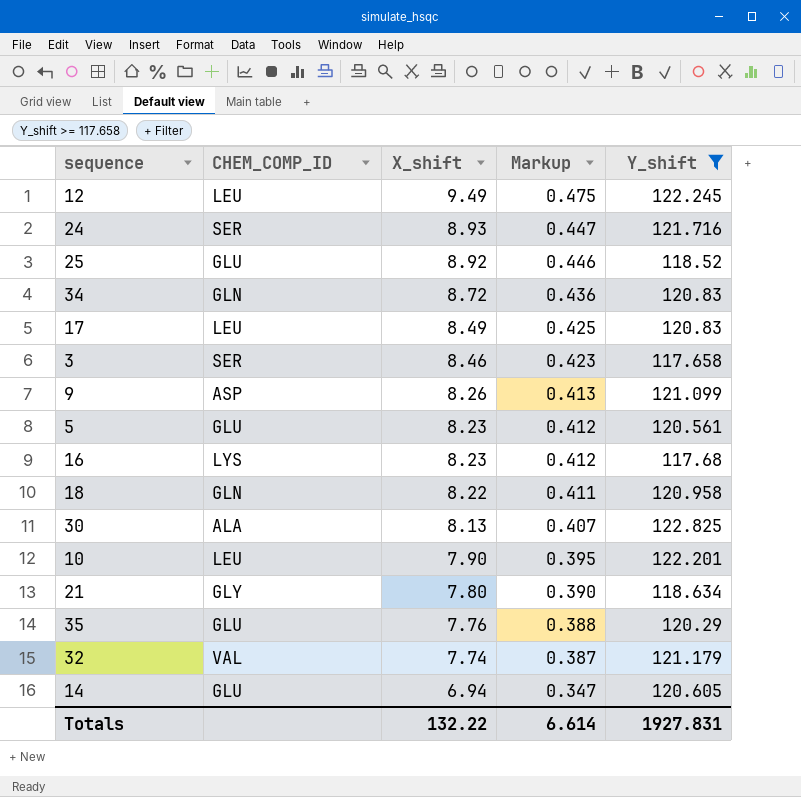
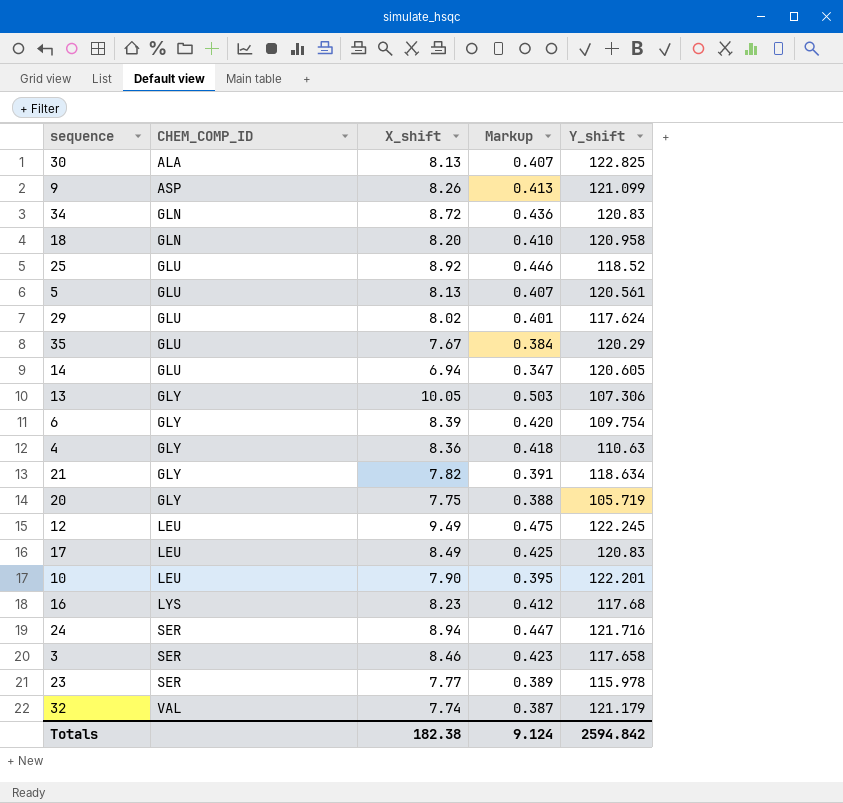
filter: Y_shift >= 117.658 -> none
row order: X_shift descending -> CHEM_COMP_ID ascending
18 | X_shift: 8.22 -> 8.20
18 | Markup: 0.411 -> 0.410
5 | X_shift: 8.23 -> 8.13
5 | Markup: 0.412 -> 0.407
35 | X_shift: 7.76 -> 7.67
35 | Markup: 0.388 -> 0.384
21 | X_shift: 7.80 -> 7.82
21 | Markup: 0.390 -> 0.391
24 | X_shift: 8.93 -> 8.94
Totals | X_shift: 132.22 -> 182.38
Totals | Markup: 6.614 -> 9.124
Totals | Y_shift: 1927.831 -> 2594.842

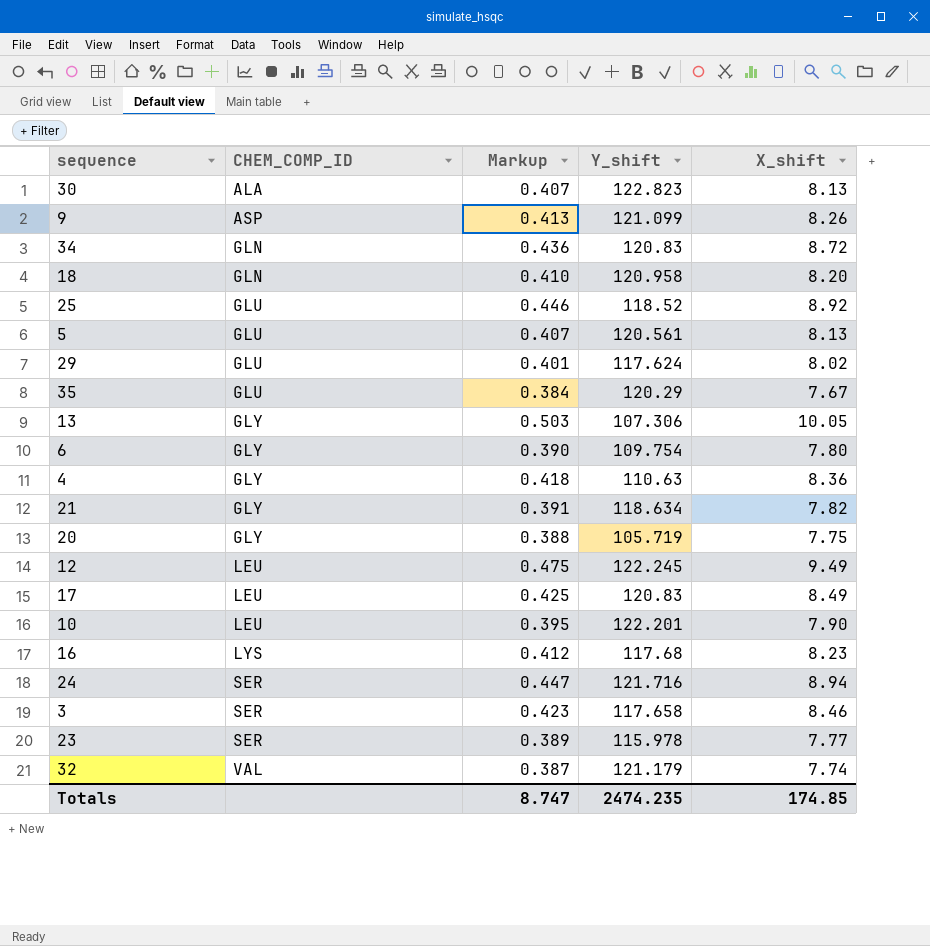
column X_shift | position: 3 -> 5
row 14: GLU | 6.94 | 0.347 | 120.605 -> none
30 | Y_shift: 122.825 -> 122.823
6 | Markup: 0.420 -> 0.390
6 | X_shift: 8.39 -> 7.80
Totals | Markup: 9.124 -> 8.747
Totals | Y_shift: 2594.842 -> 2474.235
Totals | X_shift: 182.38 -> 174.85

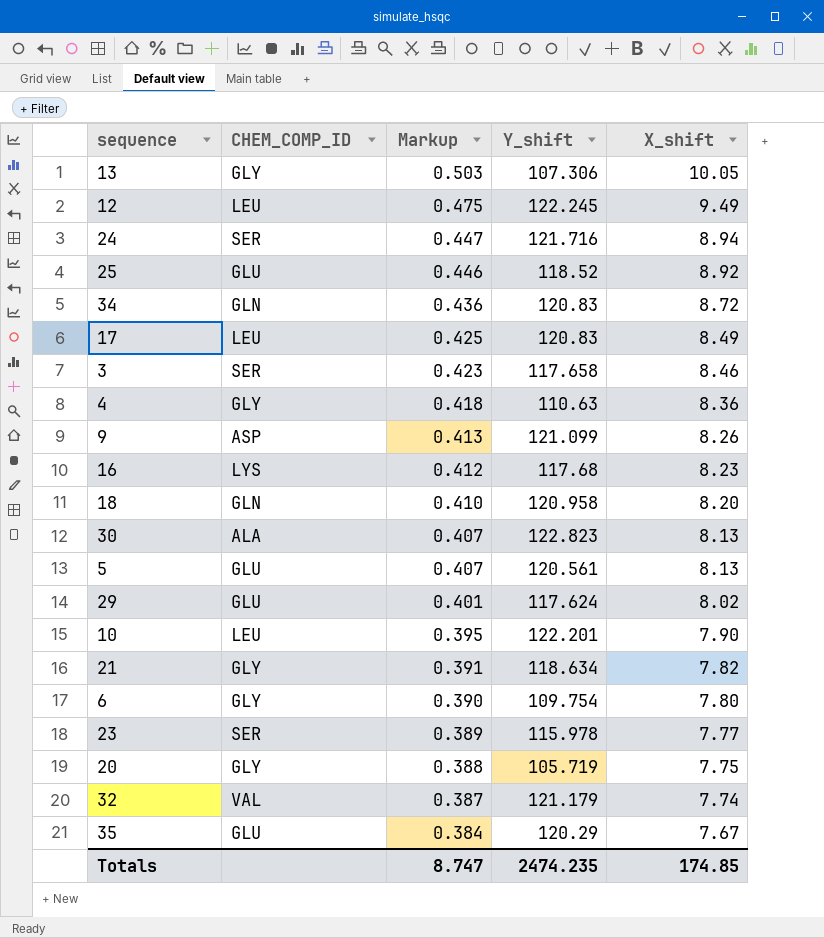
row order: CHEM_COMP_ID ascending -> Markup descending

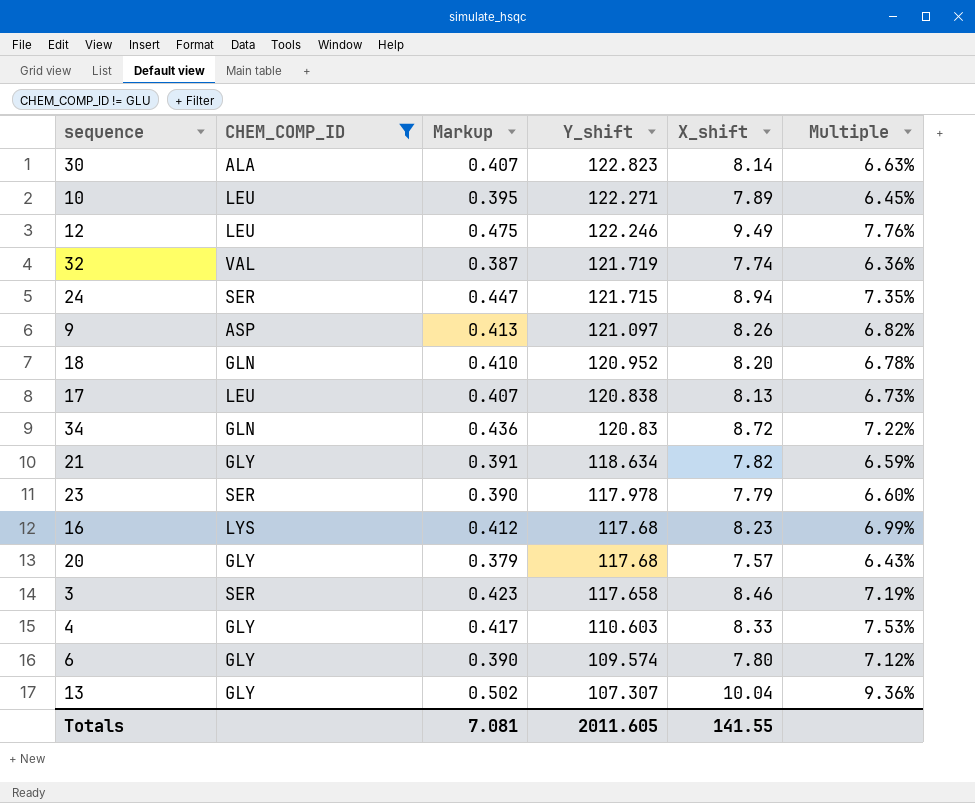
filter: none -> CHEM_COMP_ID != GLU
row order: Markup descending -> Y_shift descending
column Multiple | formula: none -> [X_shift] / [Y_shift]
30 | X_shift: 8.13 -> 8.14
10 | Y_shift: 122.201 -> 122.271
10 | X_shift: 7.90 -> 7.89
12 | Y_shift: 122.245 -> 122.246
32 | Y_shift: 121.179 -> 121.719
24 | Y_shift: 121.716 -> 121.715
9 | Y_shift: 121.099 -> 121.097
18 | Y_shift: 120.958 -> 120.952
17 | Markup: 0.425 -> 0.407
17 | Y_shift: 120.83 -> 120.838
17 | X_shift: 8.49 -> 8.13
23 | Markup: 0.389 -> 0.390
23 | Y_shift: 115.978 -> 117.978
23 | X_shift: 7.77 -> 7.79
20 | Markup: 0.388 -> 0.379
20 | Y_shift: 105.719 -> 117.68
20 | X_shift: 7.75 -> 7.57
4 | Markup: 0.418 -> 0.417
4 | Y_shift: 110.63 -> 110.603
4 | X_shift: 8.36 -> 8.33
6 | Y_shift: 109.754 -> 109.574
13 | Markup: 0.503 -> 0.502
13 | Y_shift: 107.306 -> 107.307
13 | X_shift: 10.05 -> 10.04
Totals | Markup: 8.747 -> 7.081
Totals | Y_shift: 2474.235 -> 2011.605
Totals | X_shift: 174.85 -> 141.55

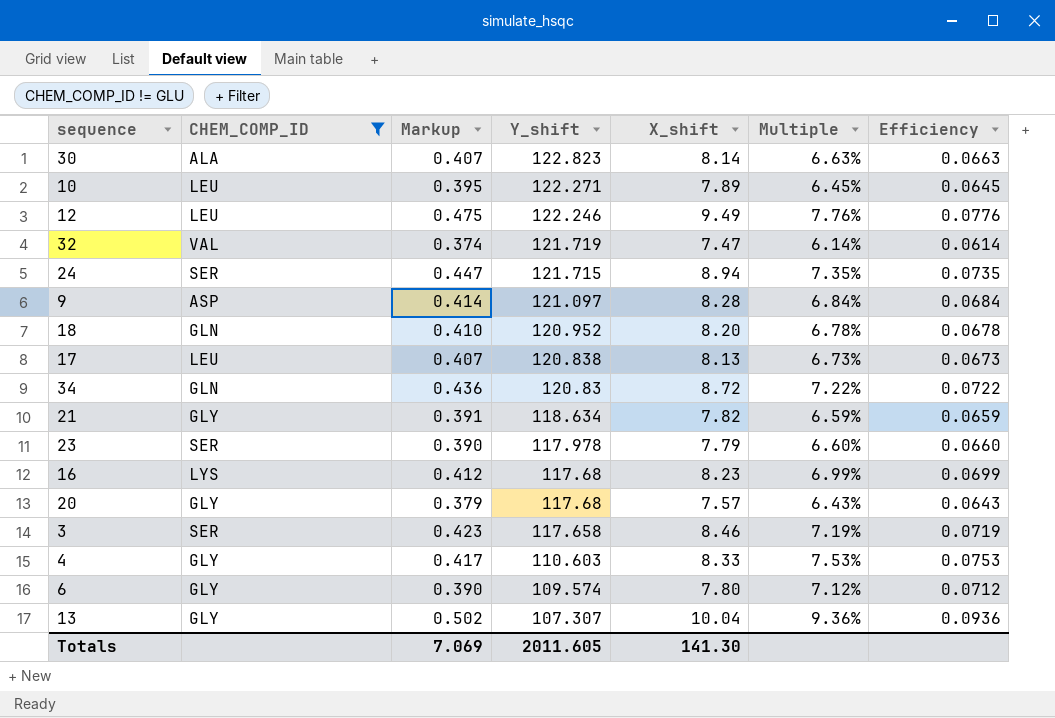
column Efficiency | formula: none -> [X_shift] / [Y_shift]
32 | Markup: 0.387 -> 0.374
32 | X_shift: 7.74 -> 7.47
32 | Multiple: 6.36% -> 6.14%
9 | Markup: 0.413 -> 0.414
9 | X_shift: 8.26 -> 8.28
9 | Multiple: 6.82% -> 6.84%
Totals | Markup: 7.081 -> 7.069
Totals | X_shift: 141.55 -> 141.30

